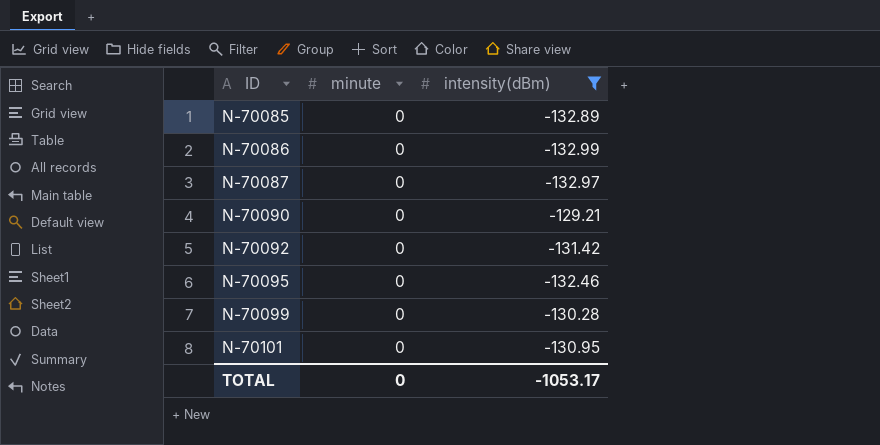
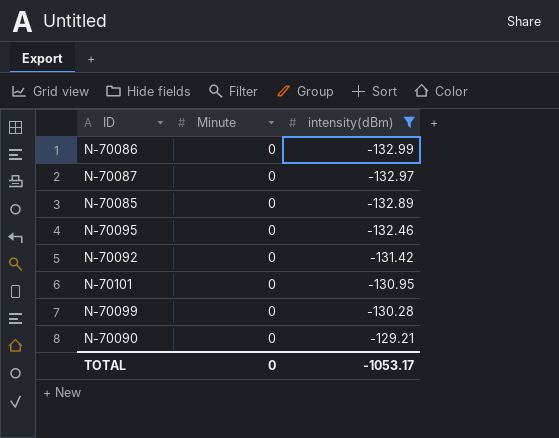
row order: ID ascending -> intensity(dBm) ascending
column name: minute -> Minute

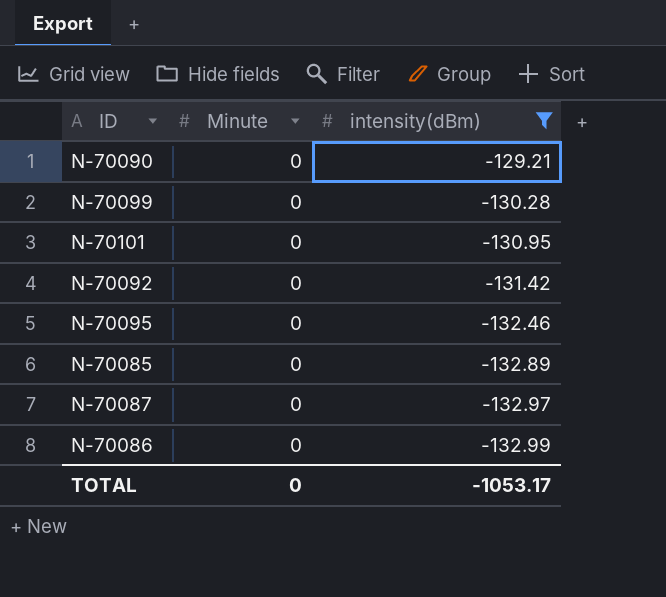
row order: intensity(dBm) ascending -> intensity(dBm) descending

